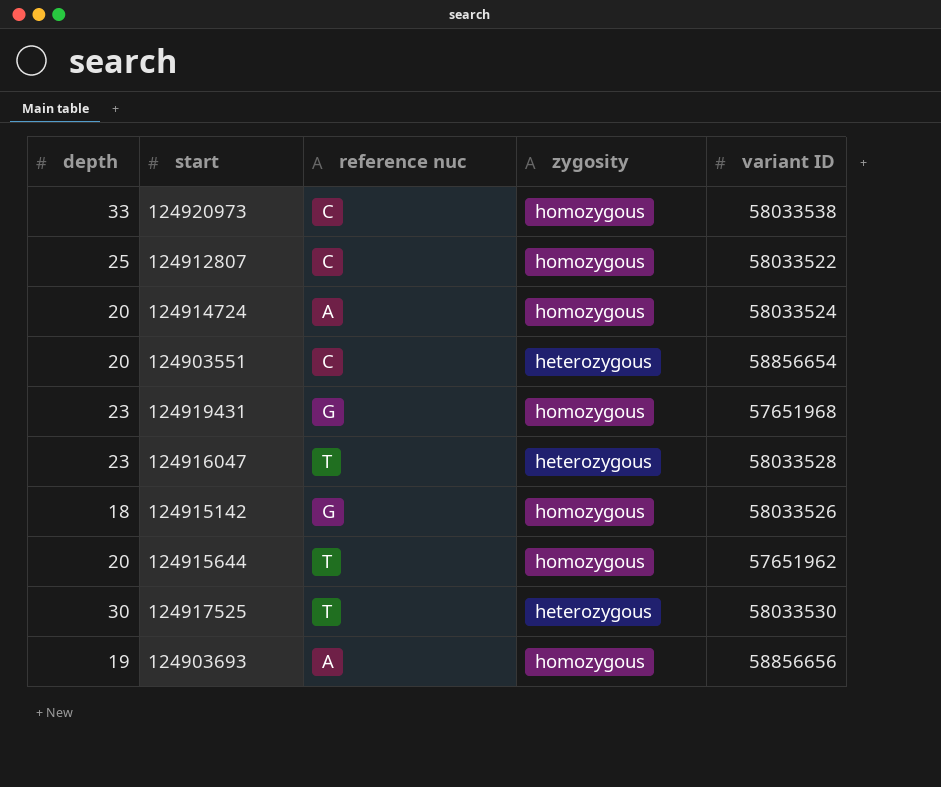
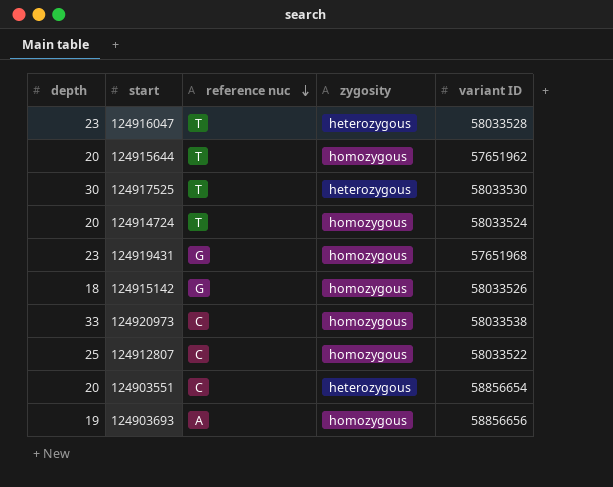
row order: none -> reference nuc descending
124914724 | reference nuc: A -> T

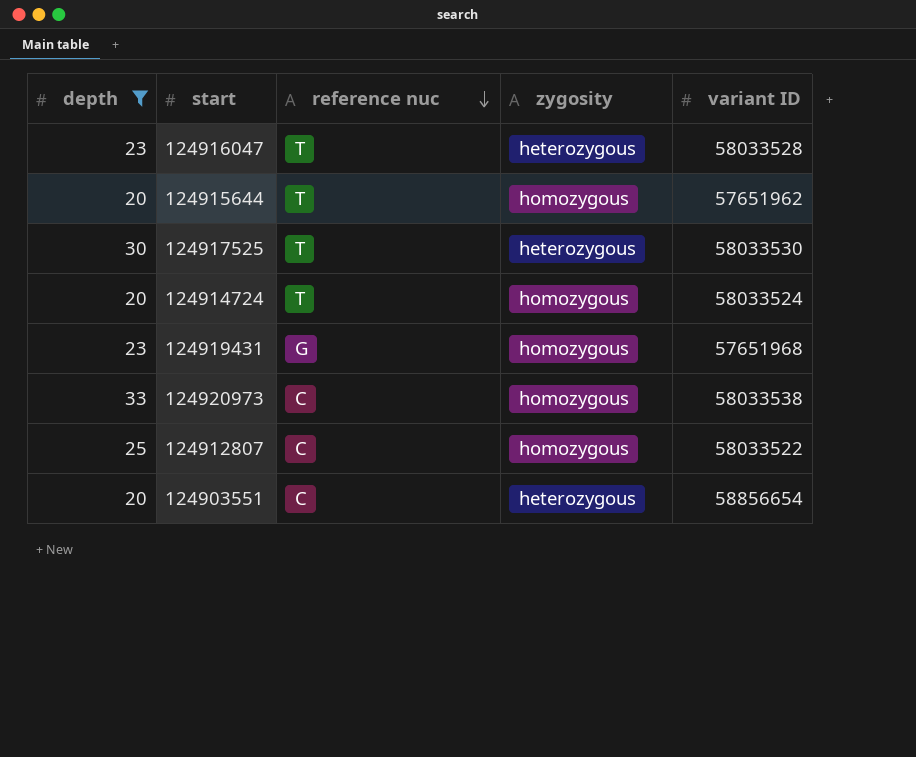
filter: none -> depth >= 20

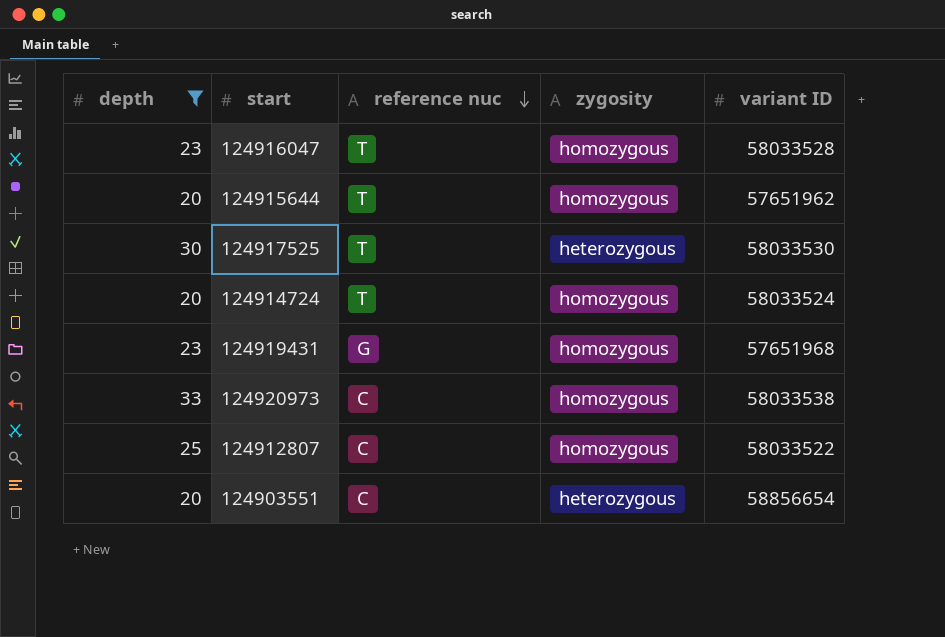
124916047 | zygosity: heterozygous -> homozygous

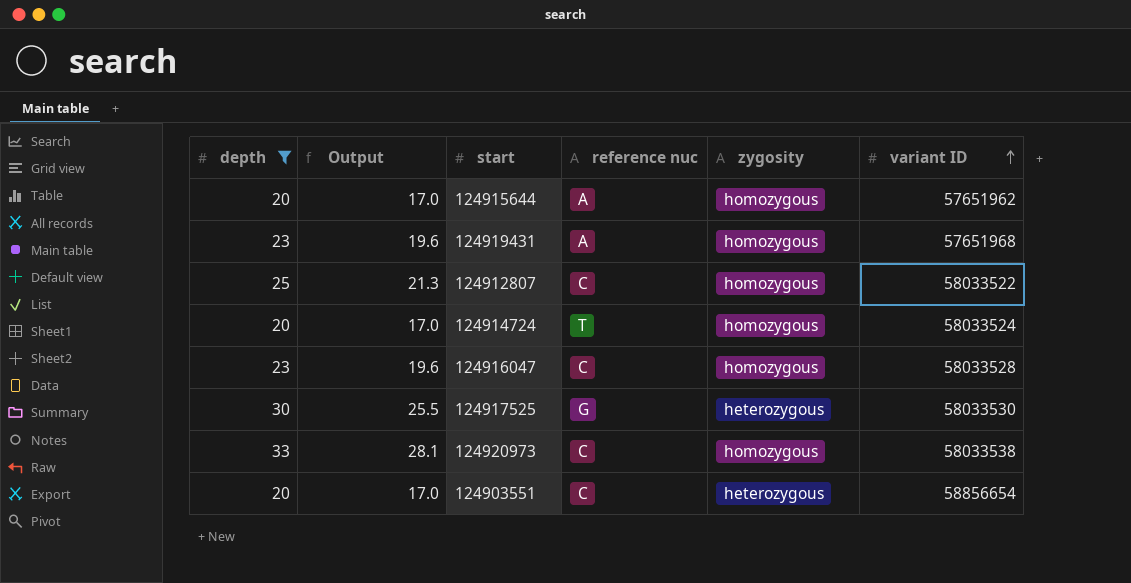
row order: reference nuc descending -> variant ID ascending
column Output | formula: none -> [depth] * 0.85
124915644 | reference nuc: T -> A
124919431 | reference nuc: G -> A
124916047 | reference nuc: T -> C
124917525 | reference nuc: T -> G

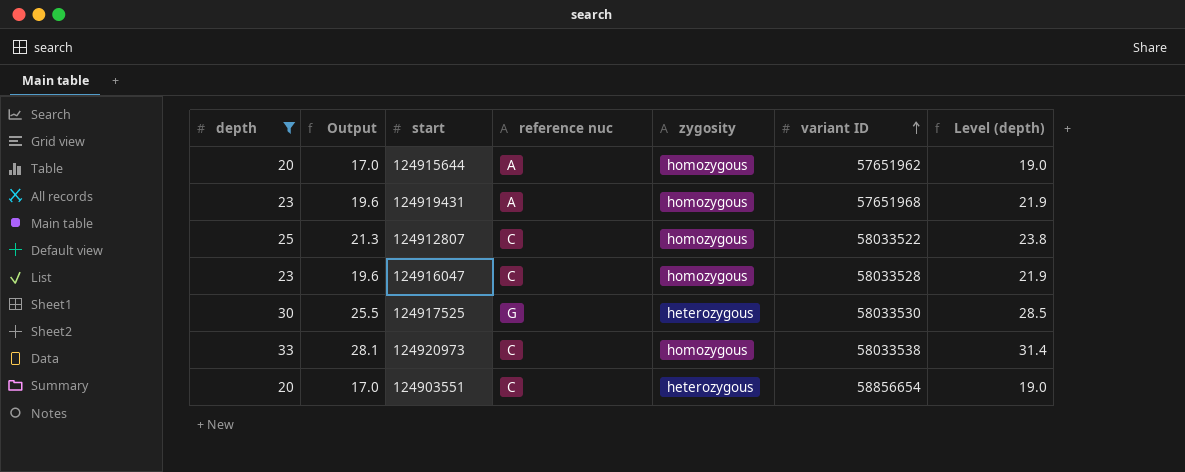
column Level (depth) | formula: none -> [depth] * 0.95
row 124914724: 20 | 17.0 | T | homozygous | 58033524 -> none

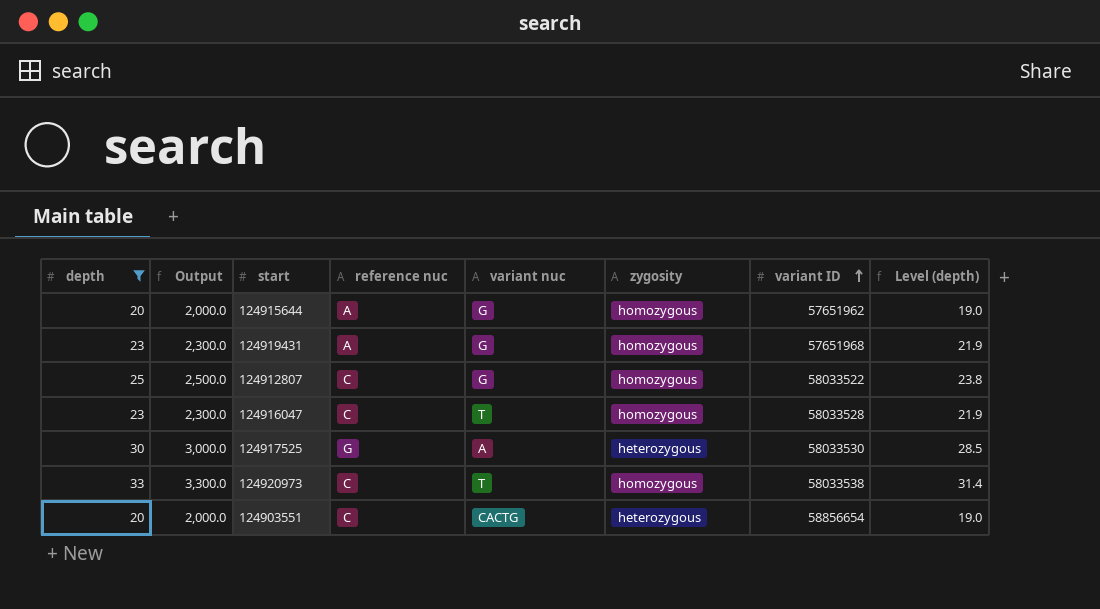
column Output | formula: [depth] * 0.85 -> [depth] * 100
column variant nuc | position: none -> 5

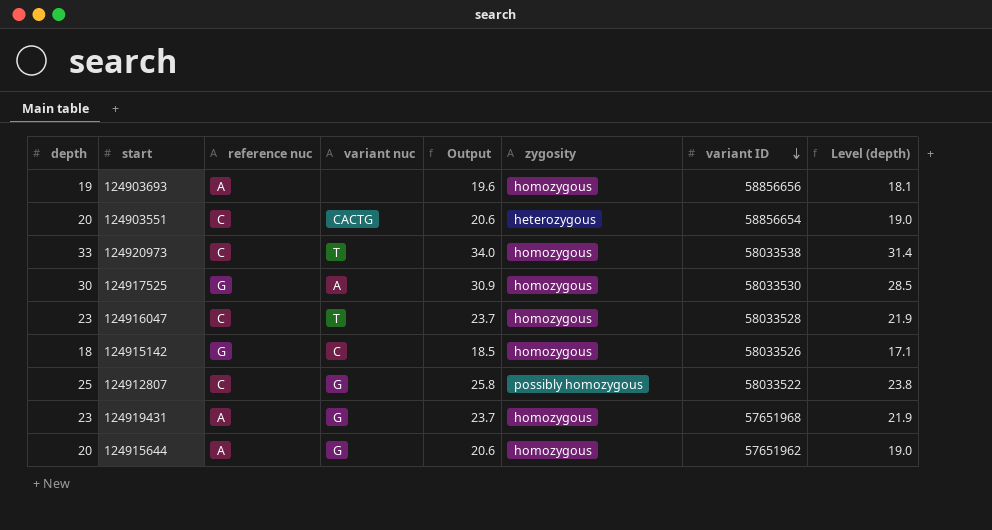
filter: depth >= 20 -> none
row order: variant ID ascending -> variant ID descending
column Output | formula: [depth] * 100 -> [depth] * 1.03
column Output | position: 2 -> 5
124917525 | zygosity: heterozygous -> homozygous
124912807 | zygosity: homozygous -> possibly homozygous

